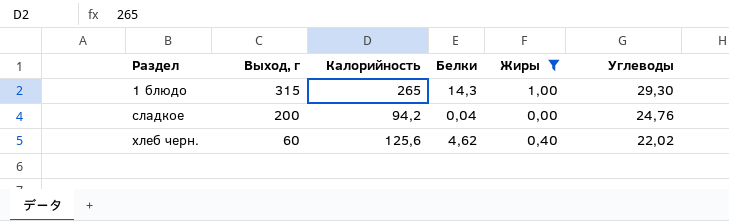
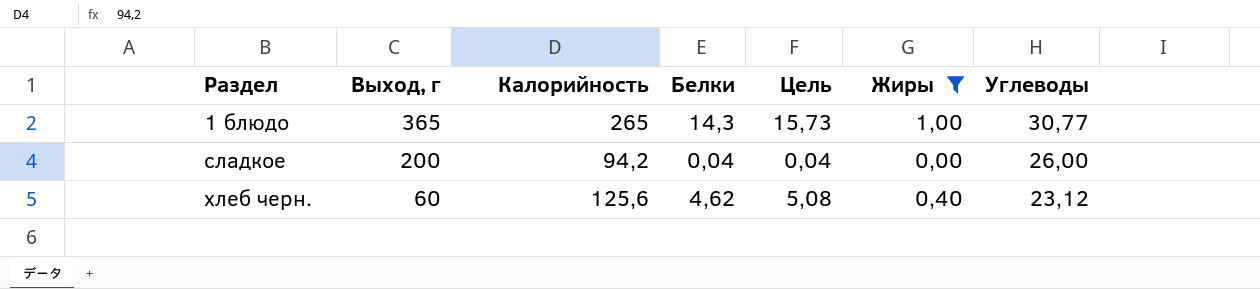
column Цель | formula: none -> [Белки] * 1,1
1 блюдо | Выход, г: 315 -> 365
1 блюдо | Углеводы: 29,30 -> 30,77
сладкое | Углеводы: 24,76 -> 26,00
хлеб черн. | Углеводы: 22,02 -> 23,12

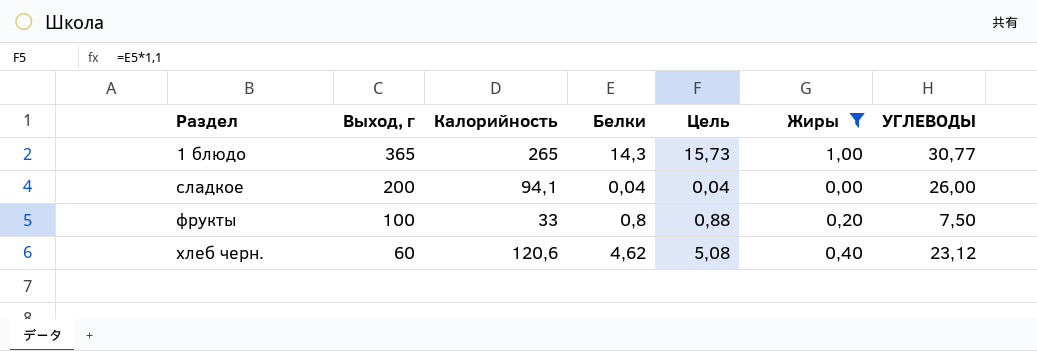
column name: Углеводы -> УГЛЕВОДЫ
сладкое | Калорийность: 94,2 -> 94,1
row фрукты: none -> 100 | 33 | 0,8 | 0,88 | 0,20 | 7,50
хлеб черн. | Калорийность: 125,6 -> 120,6

